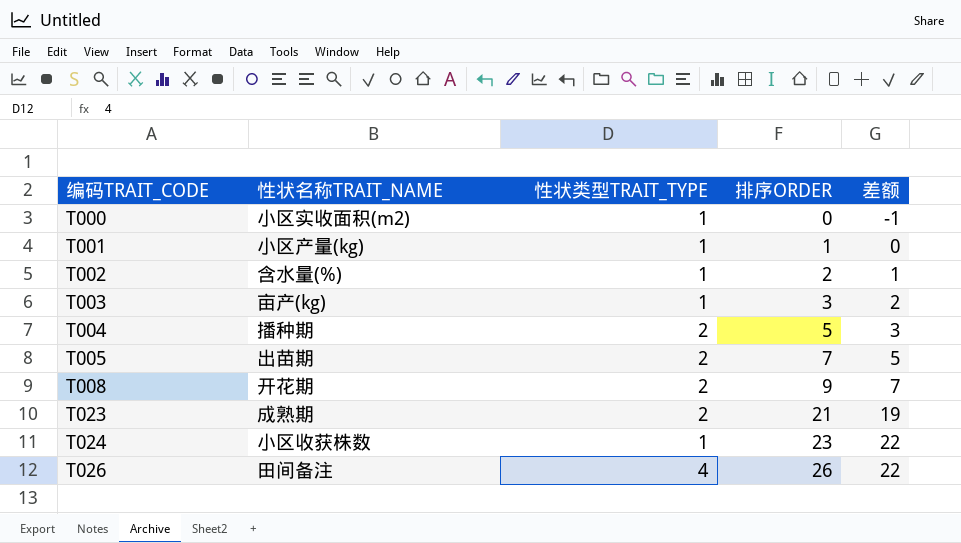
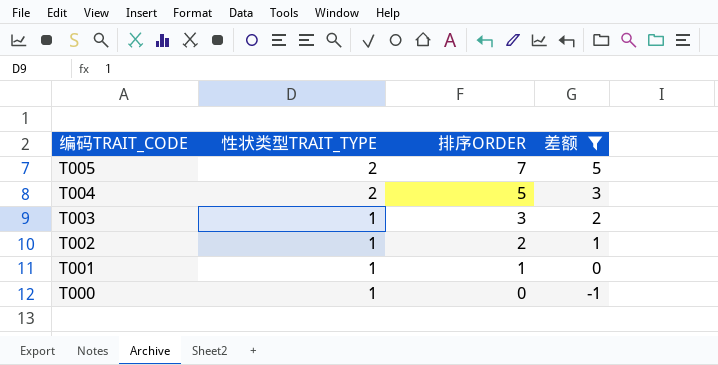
filter: none -> 差额 <= 5
row order: 编码TRAIT_CODE ascending -> 编码TRAIT_CODE descending
column 性状名称TRAIT_NAME | position: 2 -> none

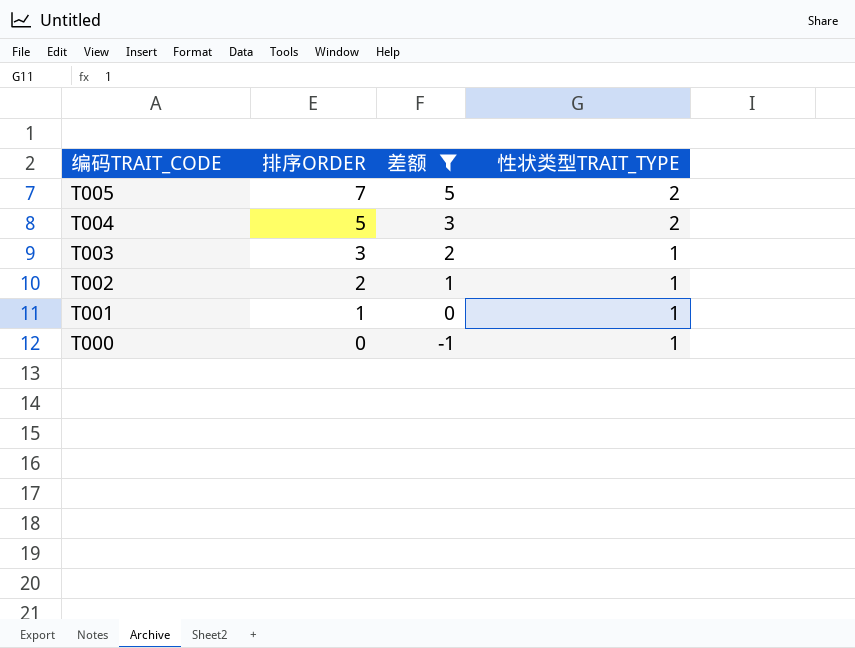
column 性状类型TRAIT_TYPE | position: 2 -> 4

